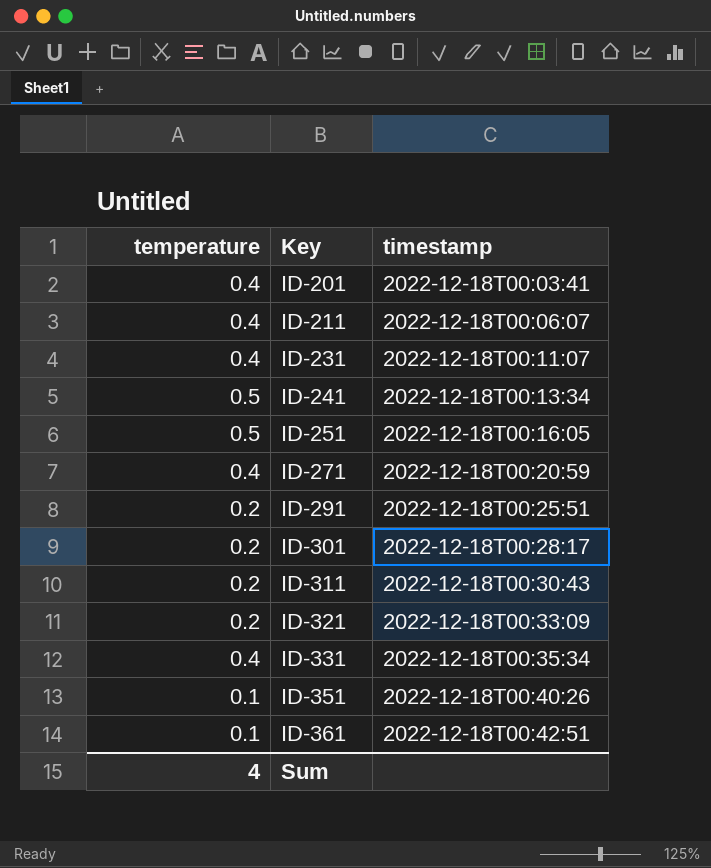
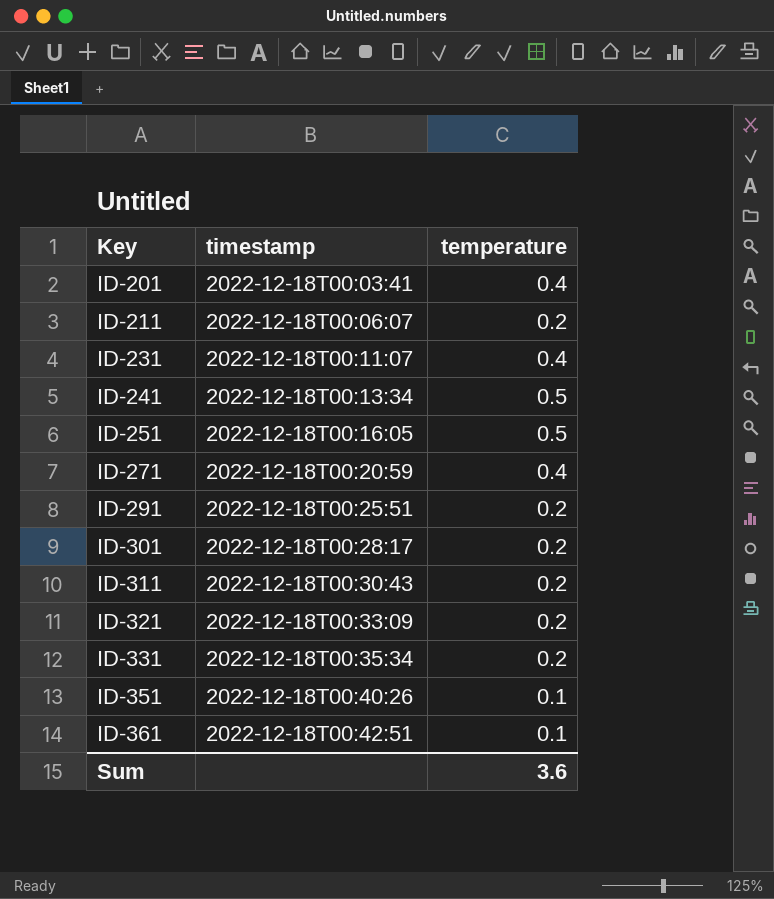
column temperature | position: 1 -> 3
ID-211 | temperature: 0.4 -> 0.2
ID-331 | temperature: 0.4 -> 0.2
Sum | temperature: 4 -> 3.6

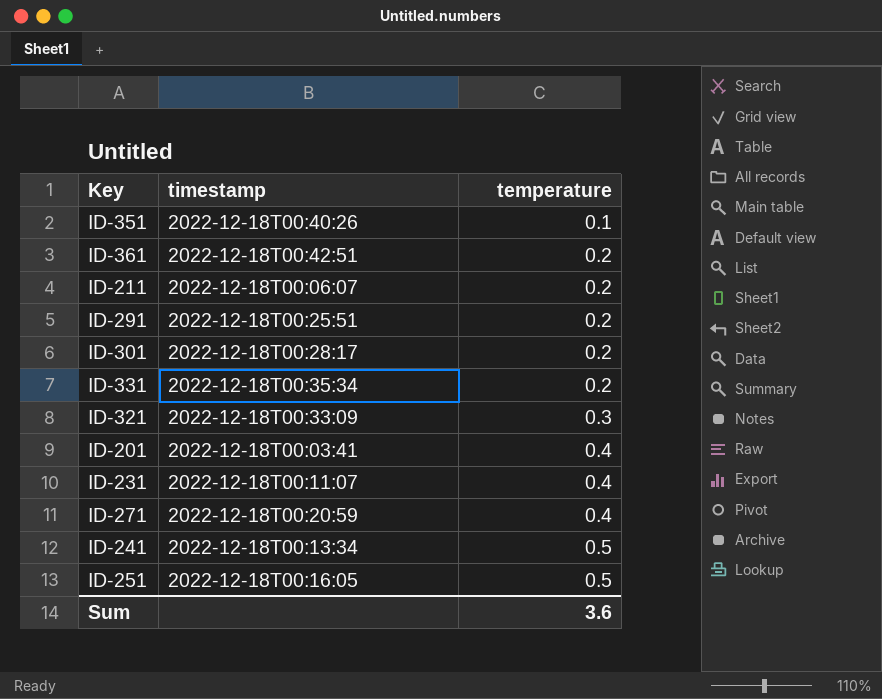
row order: Key ascending -> temperature ascending
row ID-311: 2022-12-18T00:30:43 | 0.2 -> none
ID-361 | temperature: 0.1 -> 0.2
ID-321 | temperature: 0.2 -> 0.3

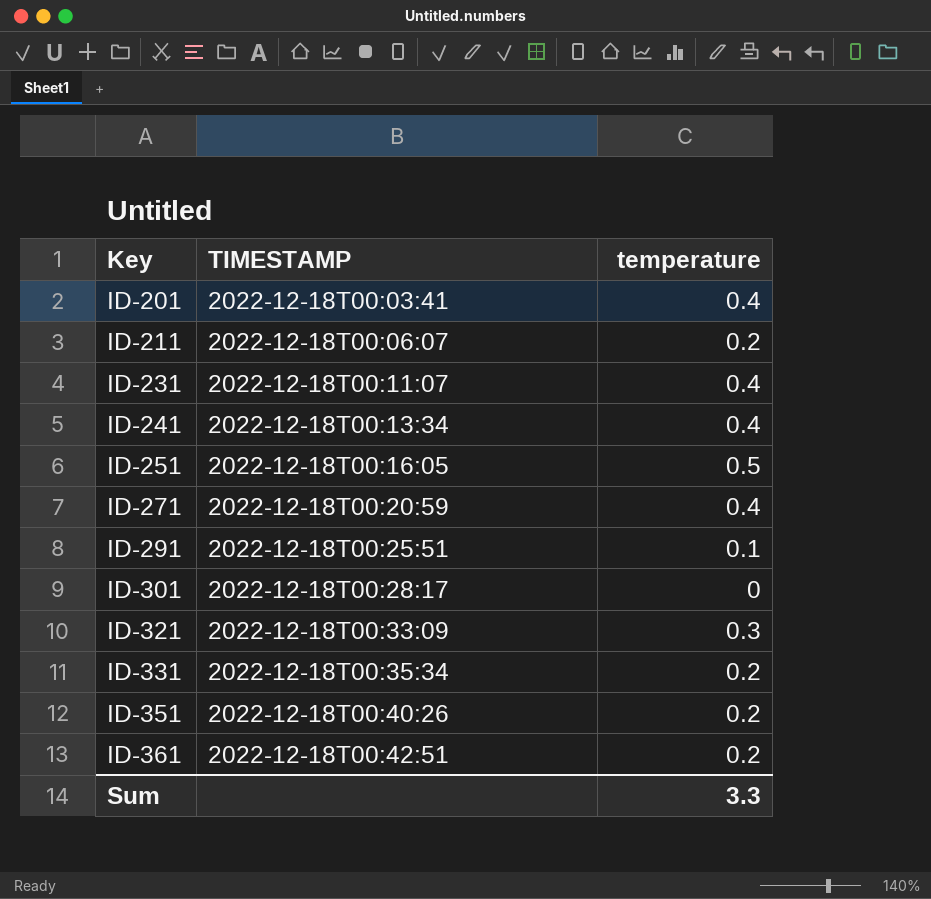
row order: temperature ascending -> Key ascending
column name: timestamp -> TIMESTAMP
ID-241 | temperature: 0.5 -> 0.4
ID-291 | temperature: 0.2 -> 0.1
ID-301 | temperature: 0.2 -> 0
ID-351 | temperature: 0.1 -> 0.2
Sum | temperature: 3.6 -> 3.3

